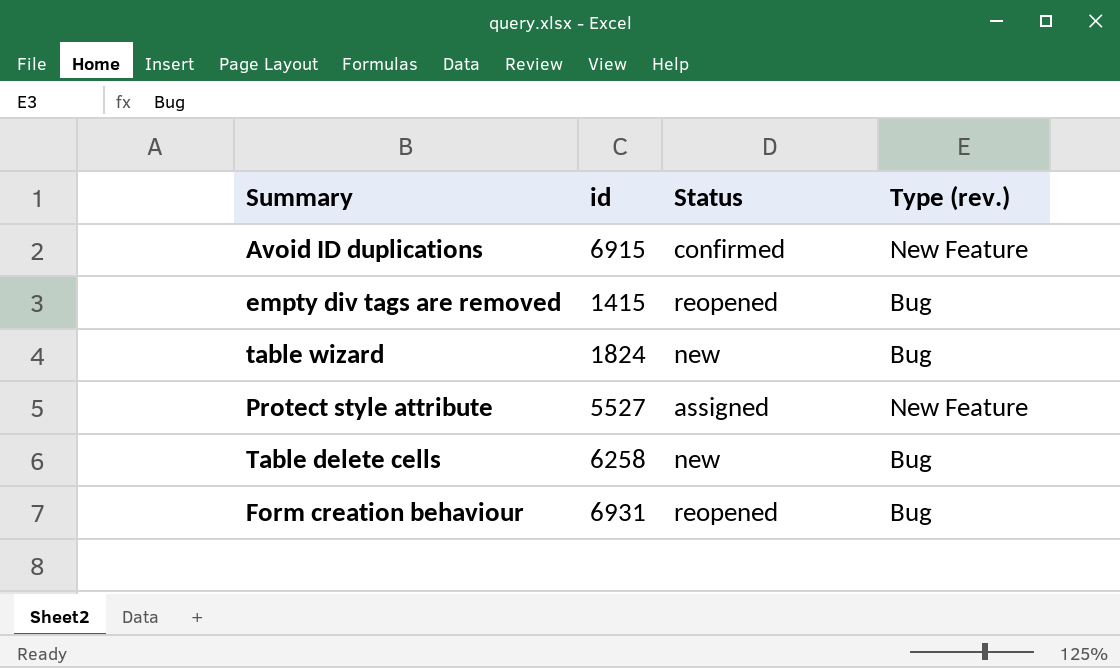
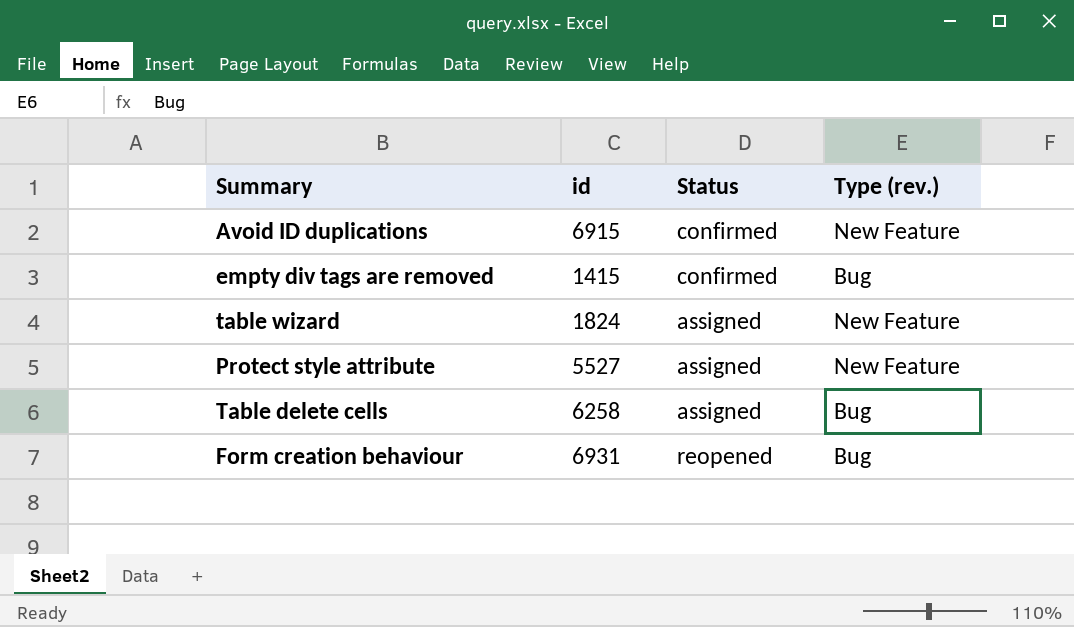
empty div tags are removed | Status: reopened -> confirmed
table wizard | Status: new -> assigned
table wizard | Type (rev.): Bug -> New Feature
Table delete cells | Status: new -> assigned

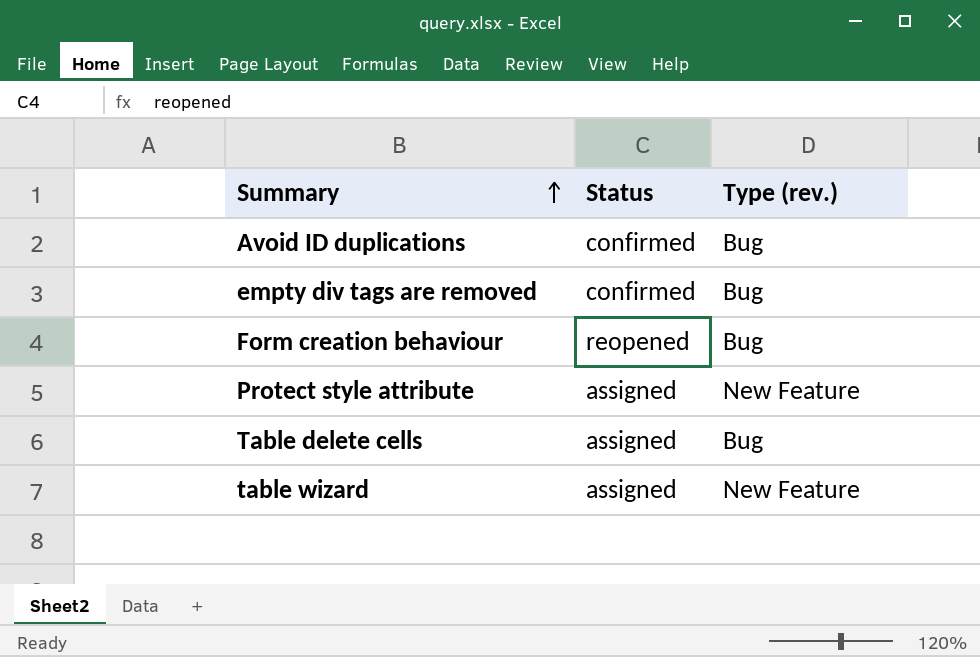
row order: none -> Summary ascending
column id | position: 2 -> none
Avoid ID duplications | Type (rev.): New Feature -> Bug

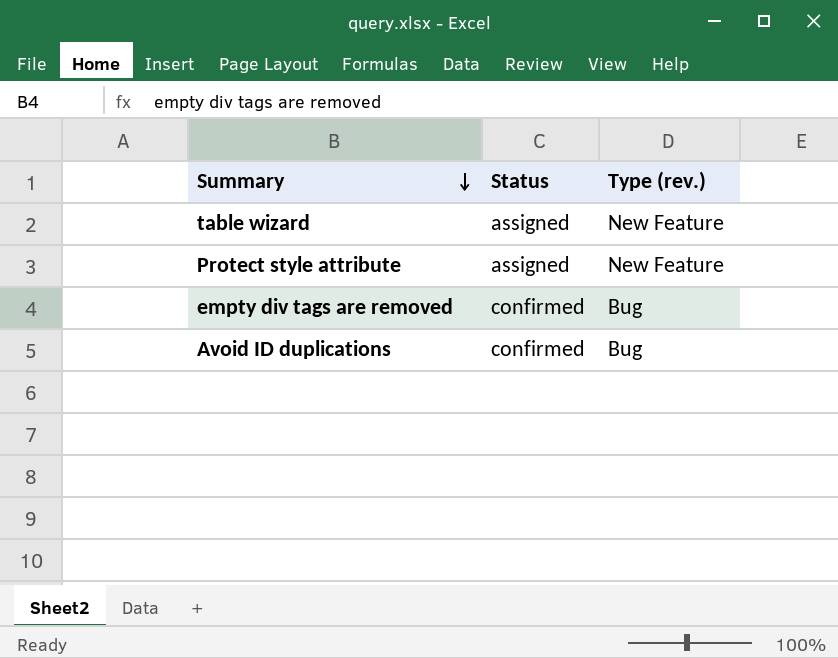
row order: Summary ascending -> Summary descending
row Form creation behaviour: reopened | Bug -> none
row Table delete cells: assigned | Bug -> none

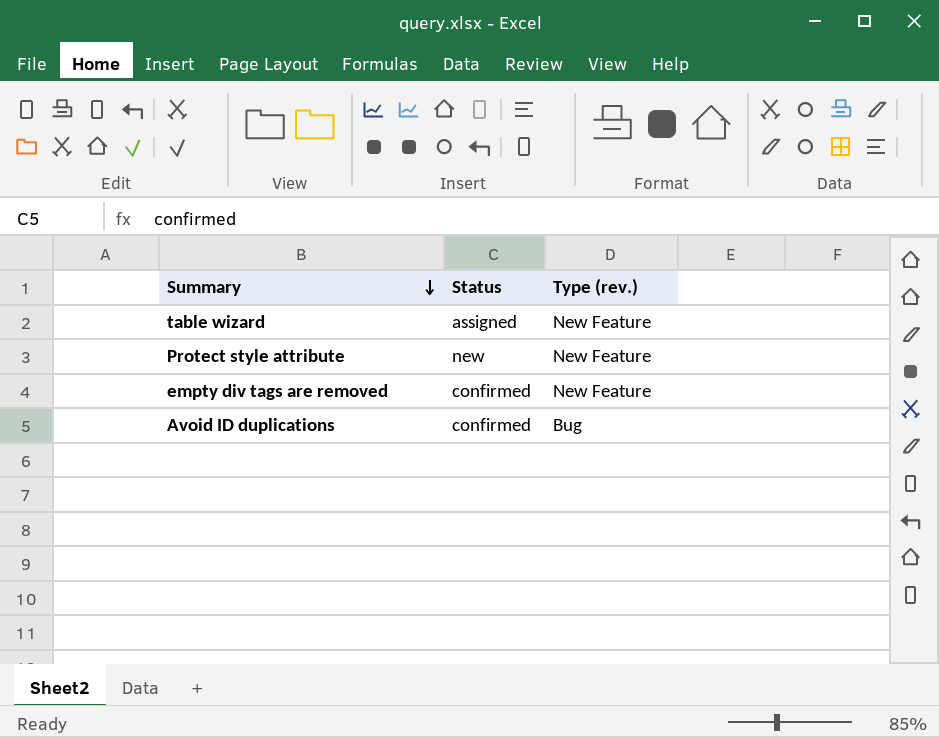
Protect style attribute | Status: assigned -> new
empty div tags are removed | Type (rev.): Bug -> New Feature

